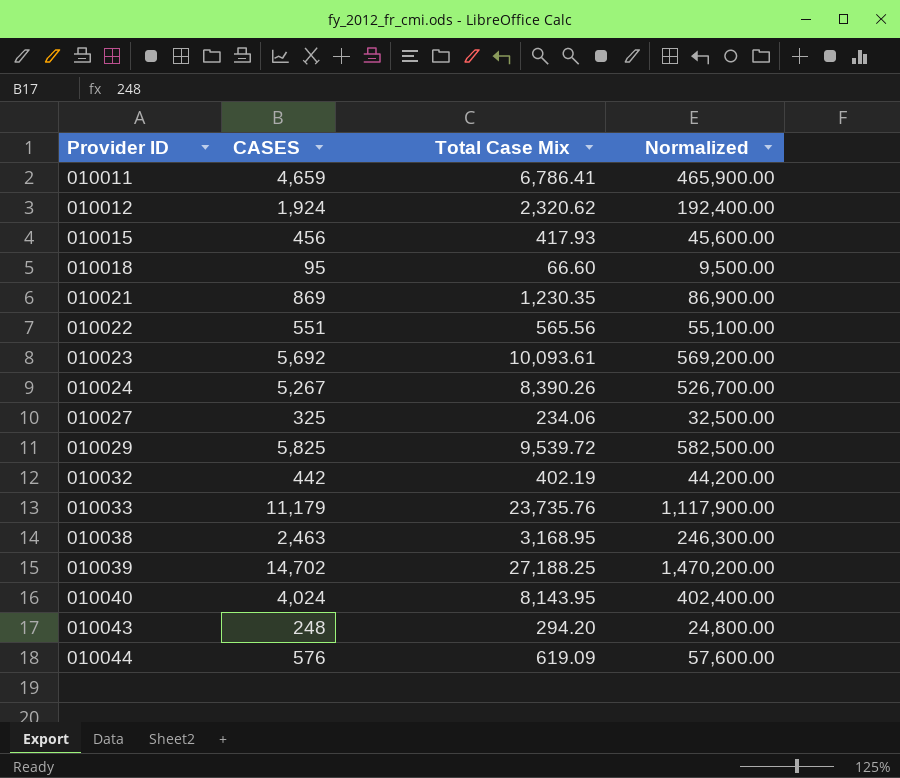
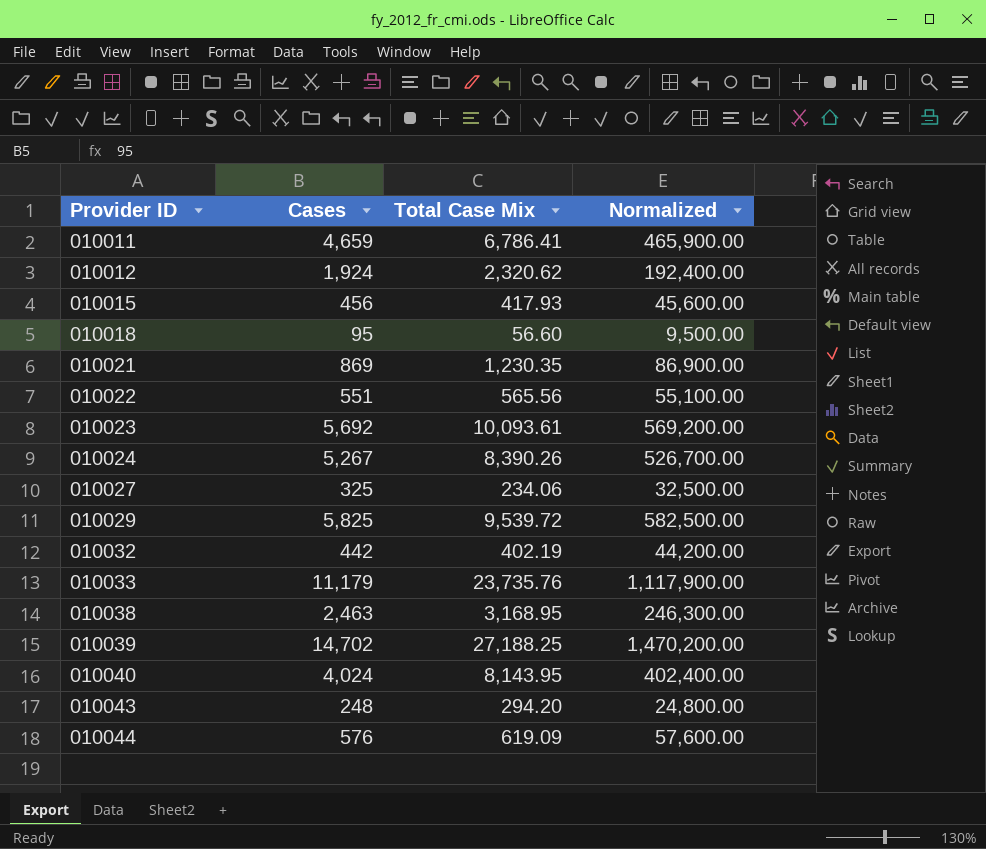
column name: CASES -> Cases
010018 | Total Case Mix: 66.60 -> 56.60

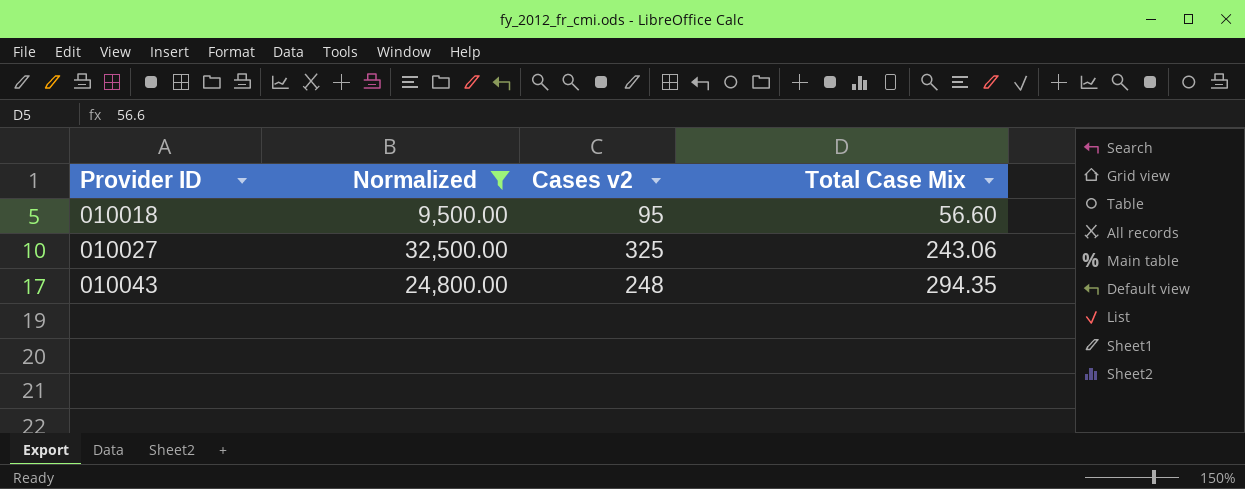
filter: none -> Normalized <= 32,500.00
column Normalized | position: 4 -> 2
column name: Cases -> Cases v2
010027 | Total Case Mix: 234.06 -> 243.06
010043 | Total Case Mix: 294.20 -> 294.35

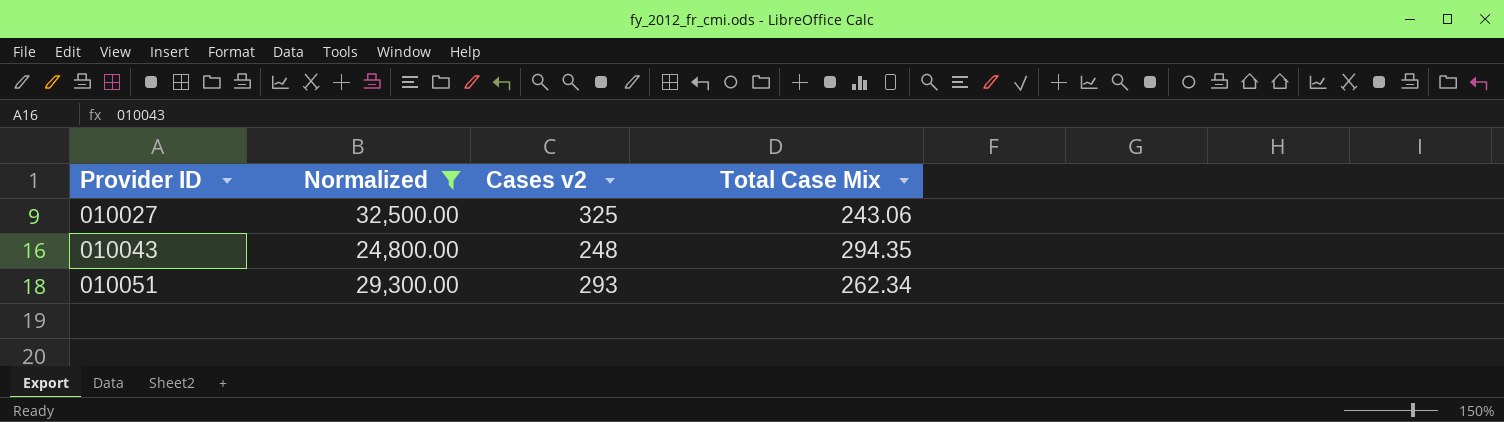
row 010018: 9,500.00 | 95 | 56.60 -> none
row 010051: none -> 29,300.00 | 293 | 262.34

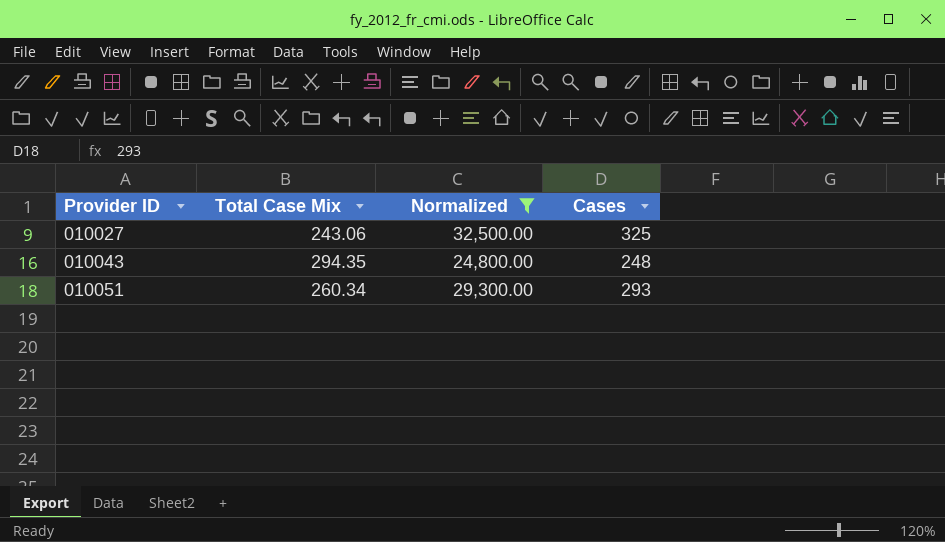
column Total Case Mix | position: 4 -> 2
column name: Cases v2 -> Cases
010051 | Total Case Mix: 262.34 -> 260.34

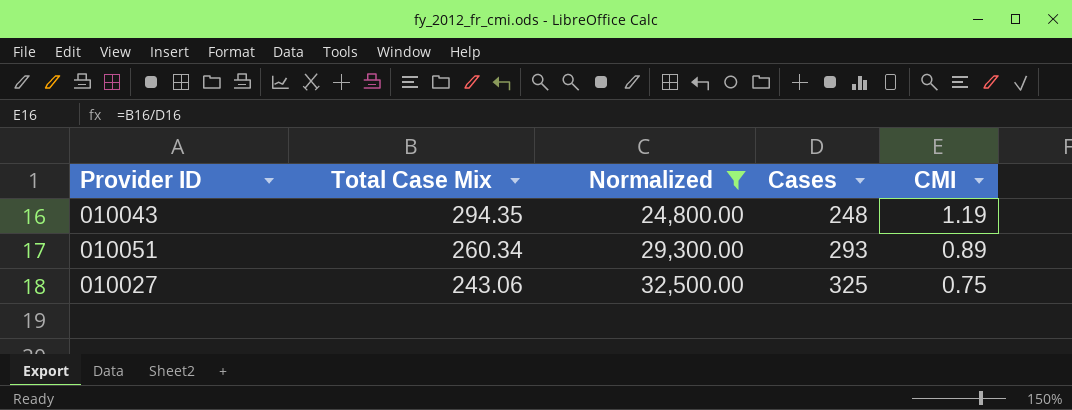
row order: Provider ID ascending -> Total Case Mix descending
column CMI | formula: none -> [Total Case Mix] / [Cases]

